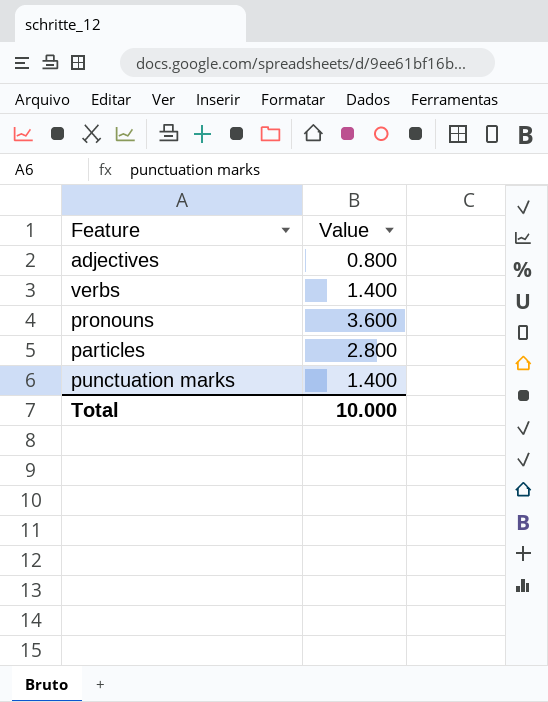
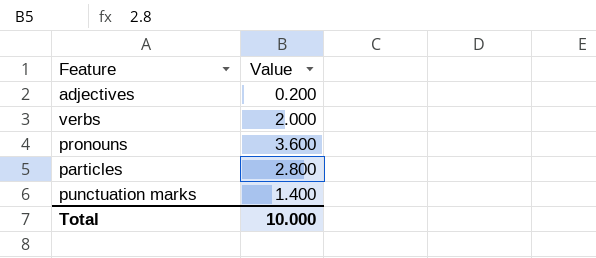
adjectives | Value: 0.800 -> 0.200
verbs | Value: 1.400 -> 2.000

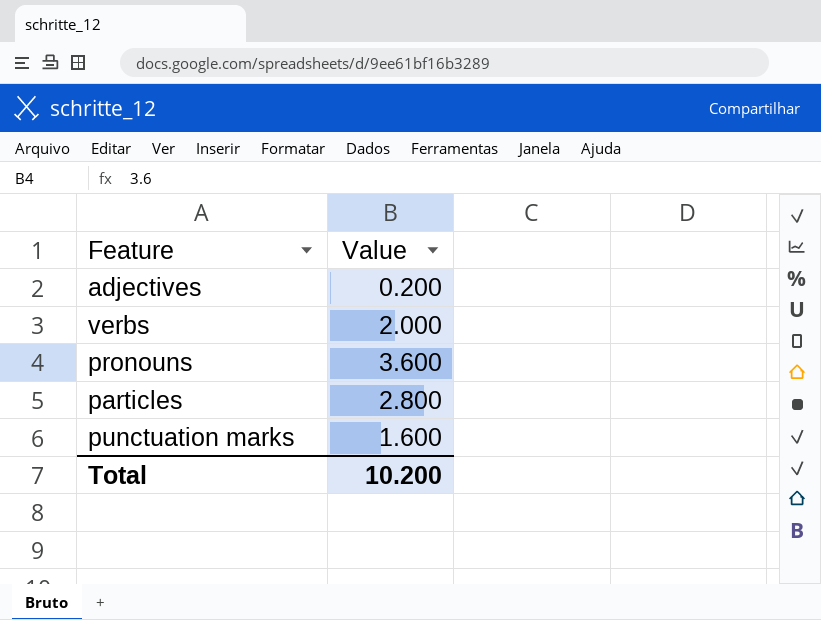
punctuation marks | Value: 1.400 -> 1.600
Total | Value: 10.000 -> 10.200

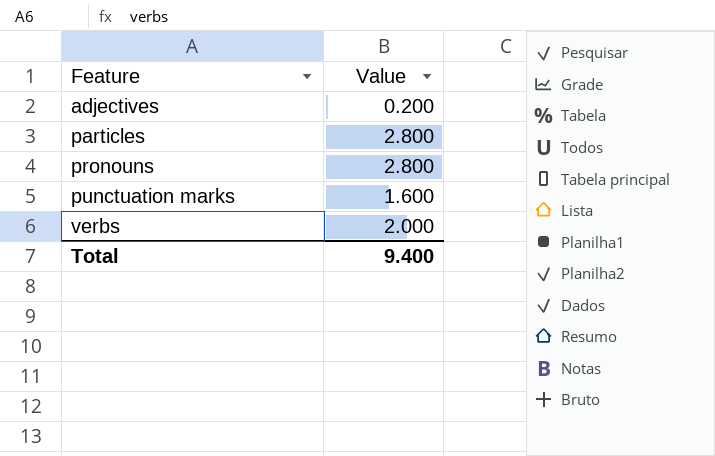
row order: none -> Feature ascending
pronouns | Value: 3.600 -> 2.800
Total | Value: 10.200 -> 9.400

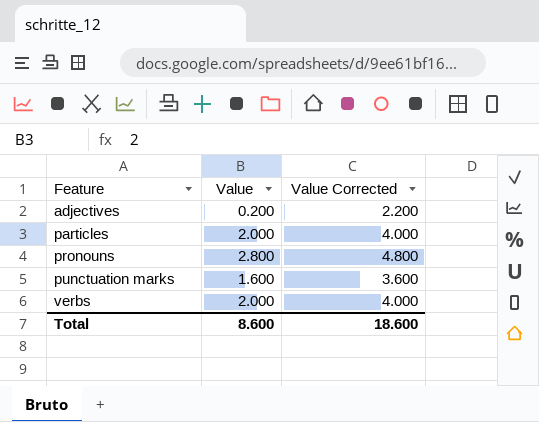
column Value Corrected | formula: none -> [Value] + 2
particles | Value: 2.800 -> 2.000
Total | Value: 9.400 -> 8.600

